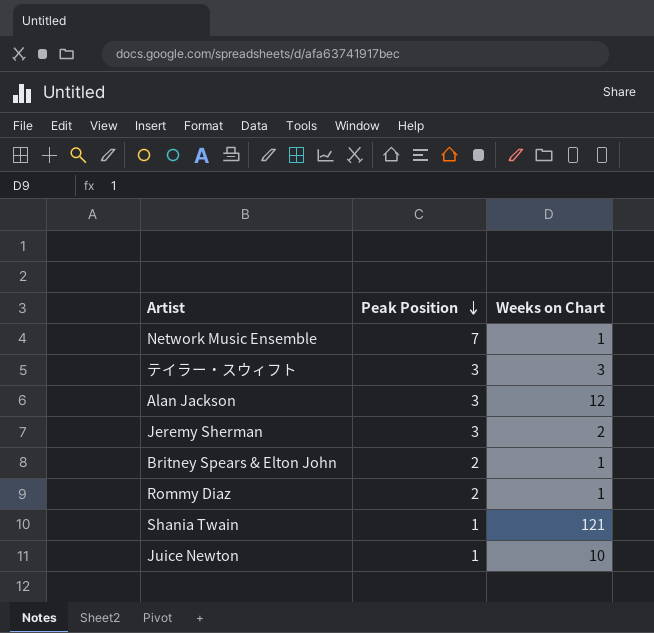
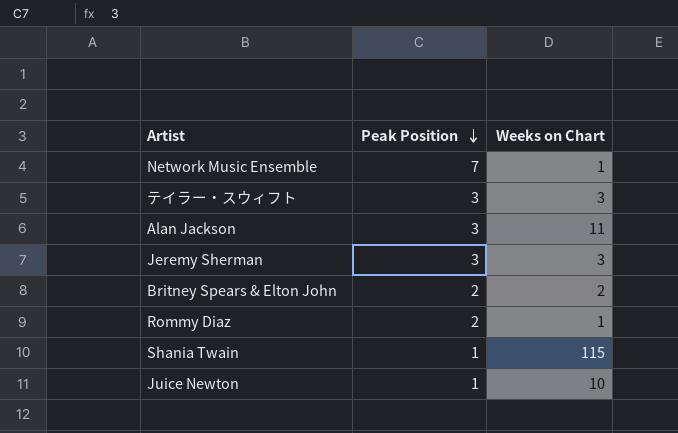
Alan Jackson | Weeks on Chart: 12 -> 11
Jeremy Sherman | Weeks on Chart: 2 -> 3
Britney Spears & Elton John | Weeks on Chart: 1 -> 2
Shania Twain | Weeks on Chart: 121 -> 115

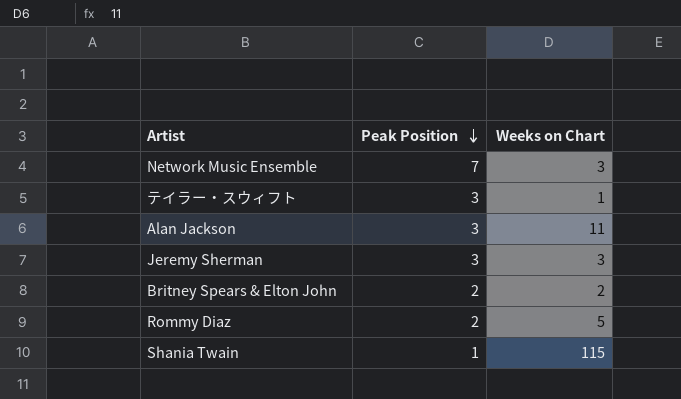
row Juice Newton: 1 | 10 -> none
Network Music Ensemble | Weeks on Chart: 1 -> 3
テイラー・スウィフト | Weeks on Chart: 3 -> 1
Rommy Diaz | Weeks on Chart: 1 -> 5

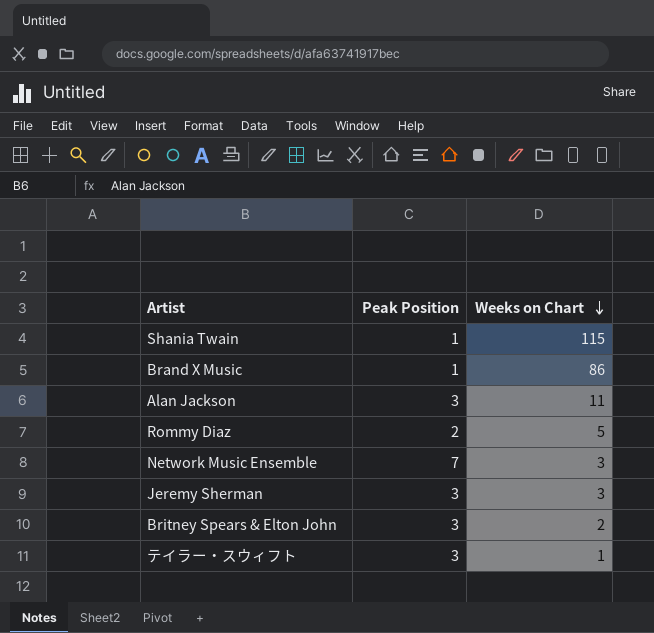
row order: Peak Position descending -> Weeks on Chart descending
row Brand X Music: none -> 1 | 86
Britney Spears & Elton John | Peak Position: 2 -> 3

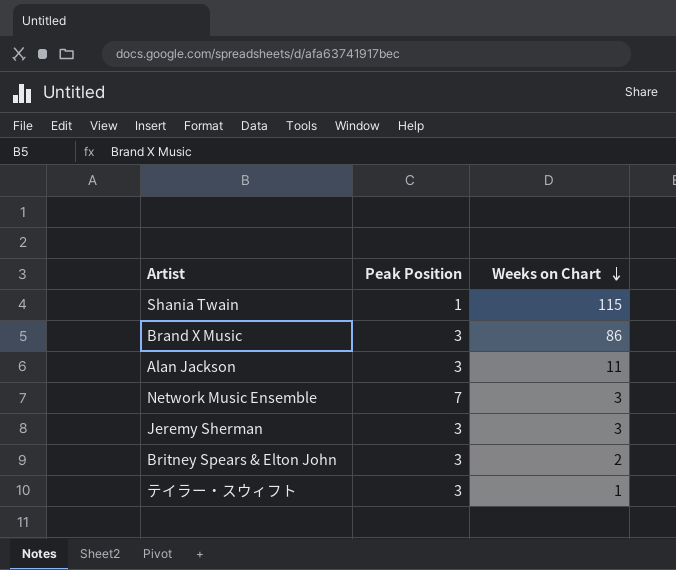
row Rommy Diaz: 2 | 5 -> none
Brand X Music | Peak Position: 1 -> 3

